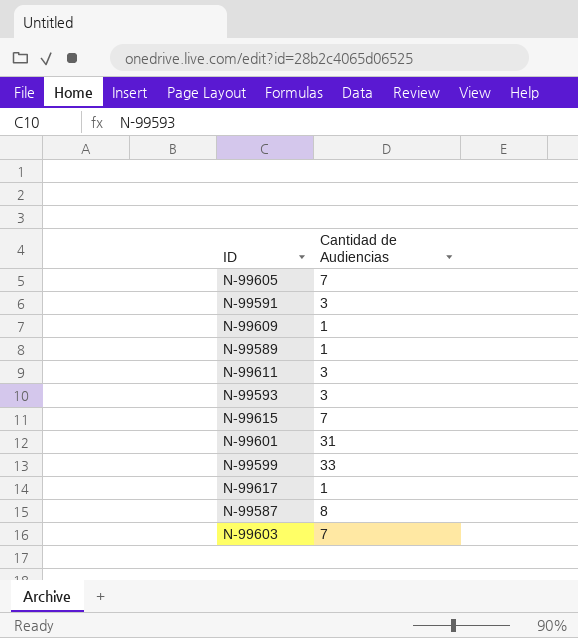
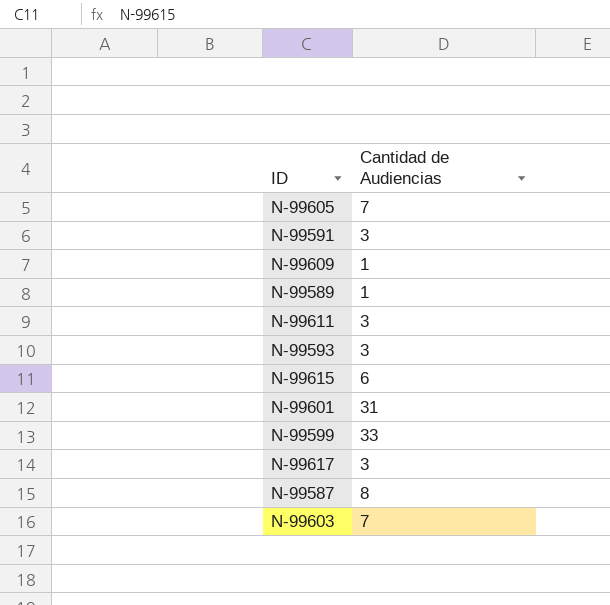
N-99615 | Cantidad de Audiencias: 7 -> 6
N-99617 | Cantidad de Audiencias: 1 -> 3

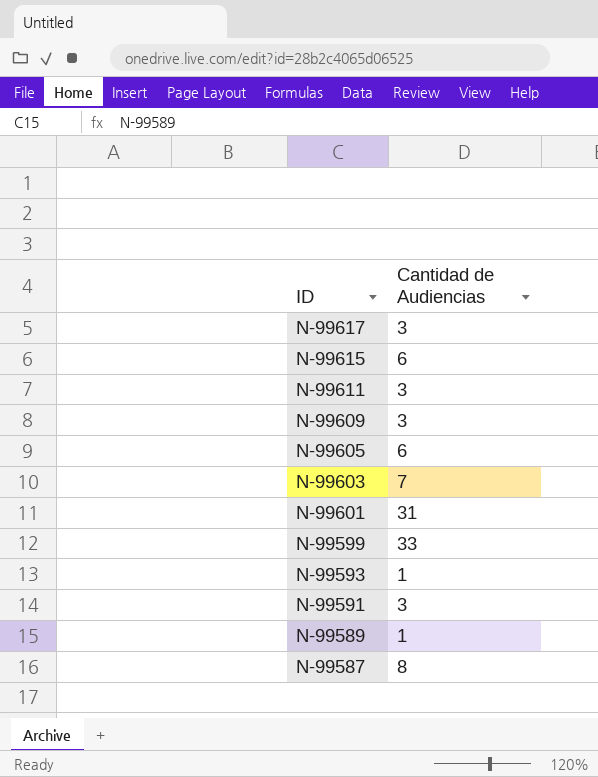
row order: none -> ID descending
N-99609 | Cantidad de Audiencias: 1 -> 3
N-99605 | Cantidad de Audiencias: 7 -> 6
N-99593 | Cantidad de Audiencias: 3 -> 1

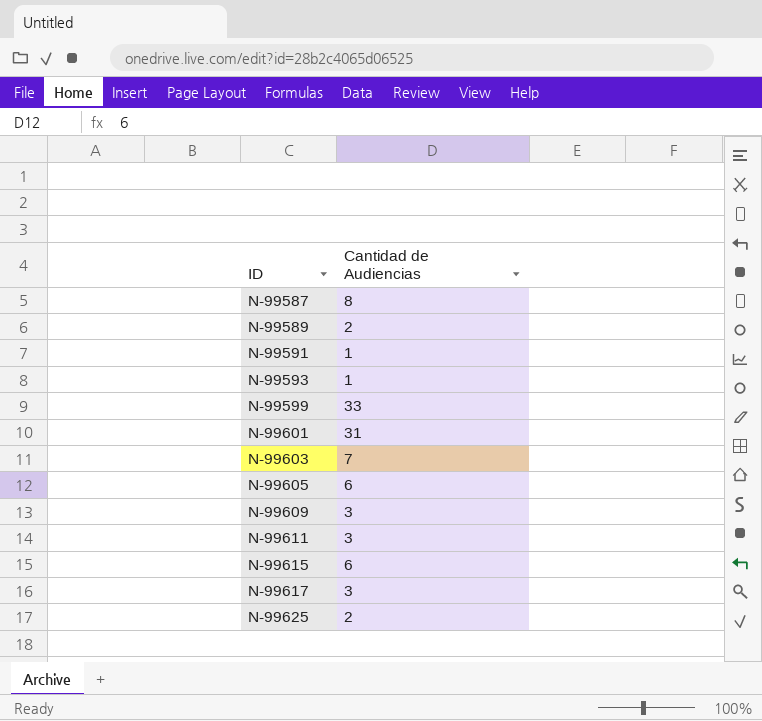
row order: ID descending -> ID ascending
N-99589 | Cantidad de Audiencias: 1 -> 2
N-99591 | Cantidad de Audiencias: 3 -> 1
row N-99625: none -> 2

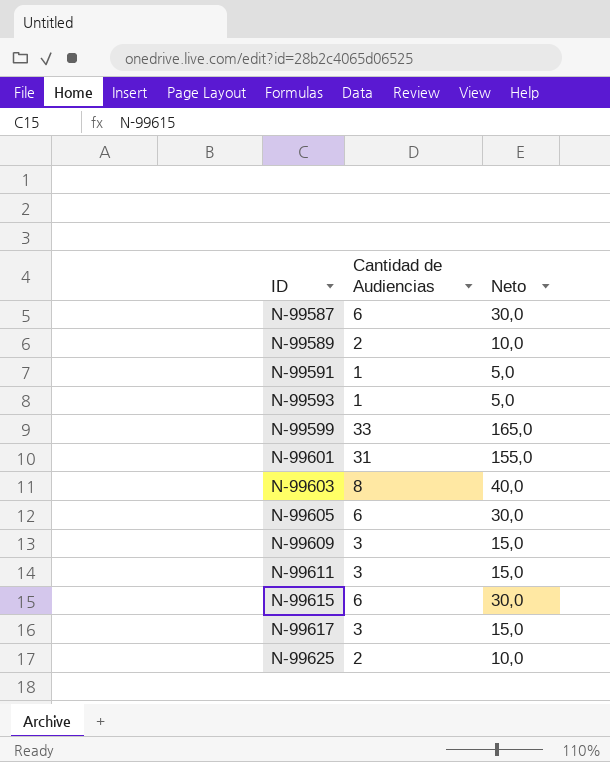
column Neto | formula: none -> [Cantidad de Audiencias] * 5
N-99587 | Cantidad de Audiencias: 8 -> 6
N-99603 | Cantidad de Audiencias: 7 -> 8

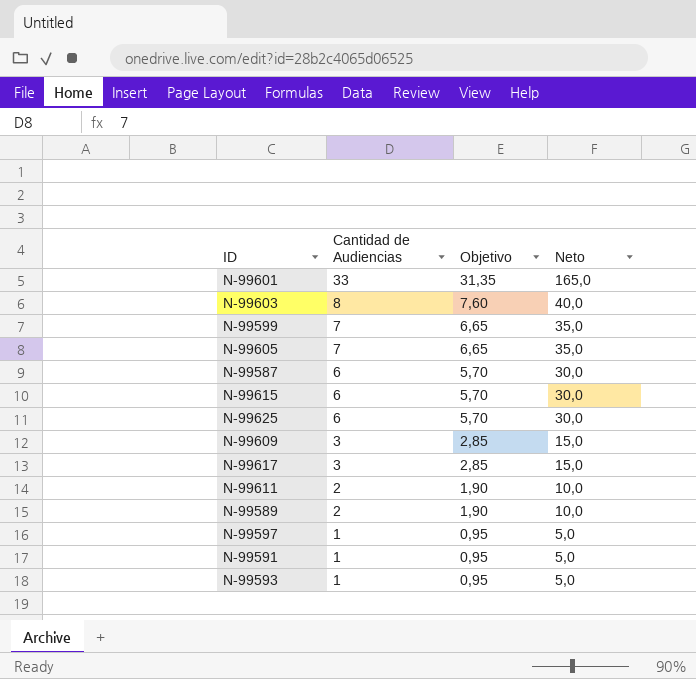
row order: ID ascending -> Cantidad de Audiencias descending
column Objetivo | formula: none -> [Cantidad de Audiencias] * 0,95
N-99601 | Cantidad de Audiencias: 31 -> 33
N-99601 | Neto: 155,0 -> 165,0
N-99599 | Cantidad de Audiencias: 33 -> 7
N-99599 | Neto: 165,0 -> 35,0
N-99605 | Cantidad de Audiencias: 6 -> 7
N-99605 | Neto: 30,0 -> 35,0
N-99625 | Cantidad de Audiencias: 2 -> 6
N-99625 | Neto: 10,0 -> 30,0
N-99611 | Cantidad de Audiencias: 3 -> 2
N-99611 | Neto: 15,0 -> 10,0
row N-99597: none -> 1 | 0,95 | 5,0

